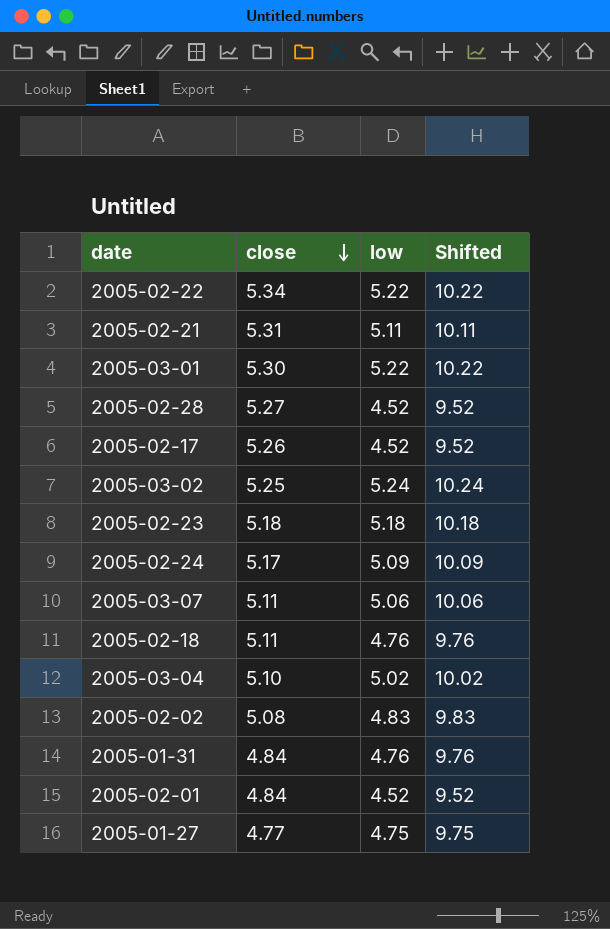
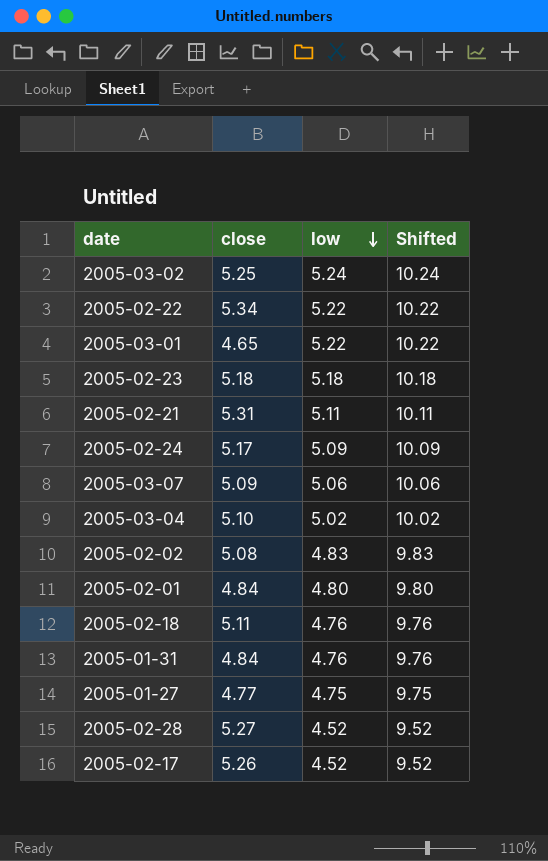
row order: close descending -> low descending
2005-03-01 | close: 5.30 -> 4.65
2005-03-07 | close: 5.11 -> 5.09
2005-02-01 | low: 4.52 -> 4.80
2005-02-01 | Shifted: 9.52 -> 9.80

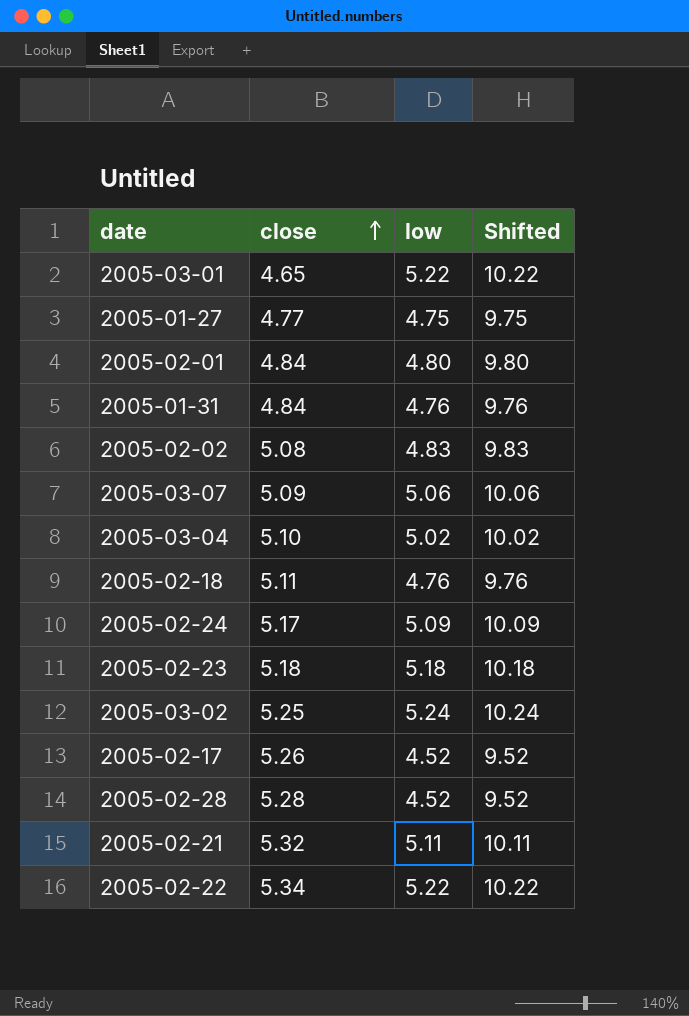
row order: low descending -> close ascending
2005-02-28 | close: 5.27 -> 5.28
2005-02-21 | close: 5.31 -> 5.32

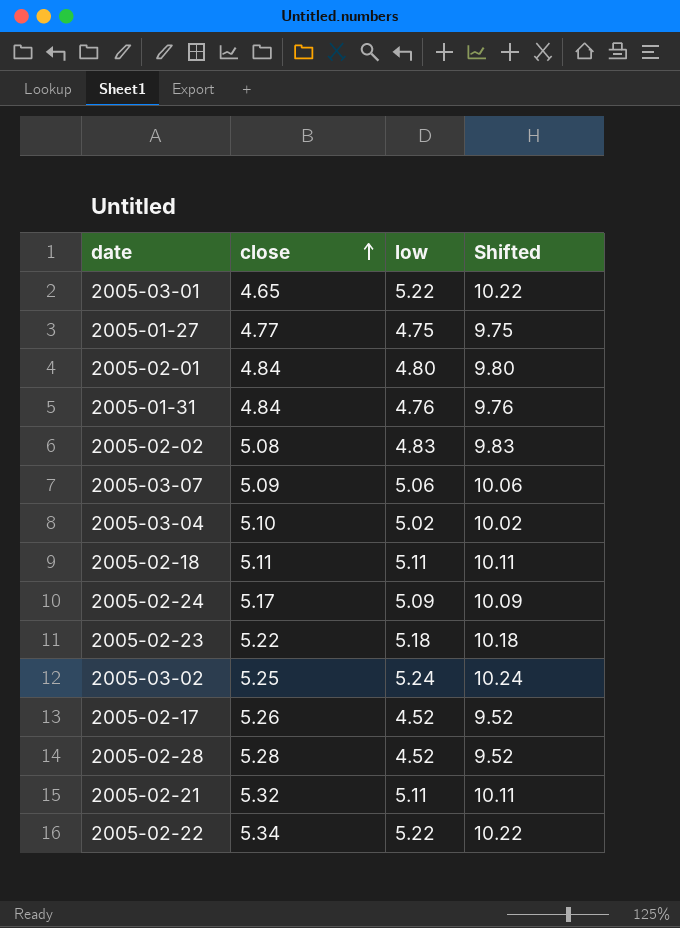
2005-02-18 | low: 4.76 -> 5.11
2005-02-18 | Shifted: 9.76 -> 10.11
2005-02-23 | close: 5.18 -> 5.22

